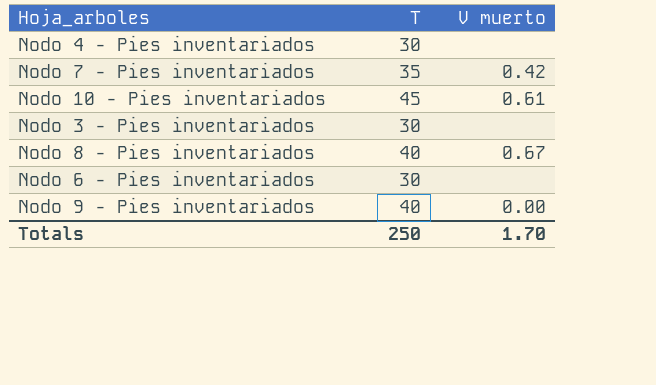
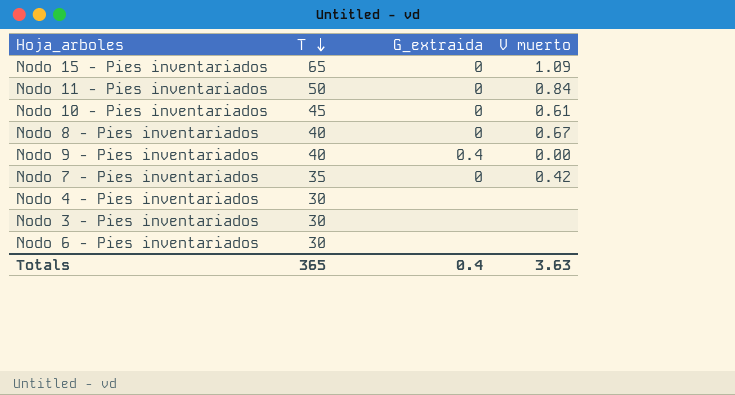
row order: none -> T descending
column G_extraida | position: none -> 3
row Nodo 15 - Pies inventariados: none -> 65 | 0 | 1.09
row Nodo 11 - Pies inventariados: none -> 50 | 0 | 0.84
Totals | T: 250 -> 365
Totals | V muerto: 1.70 -> 3.63

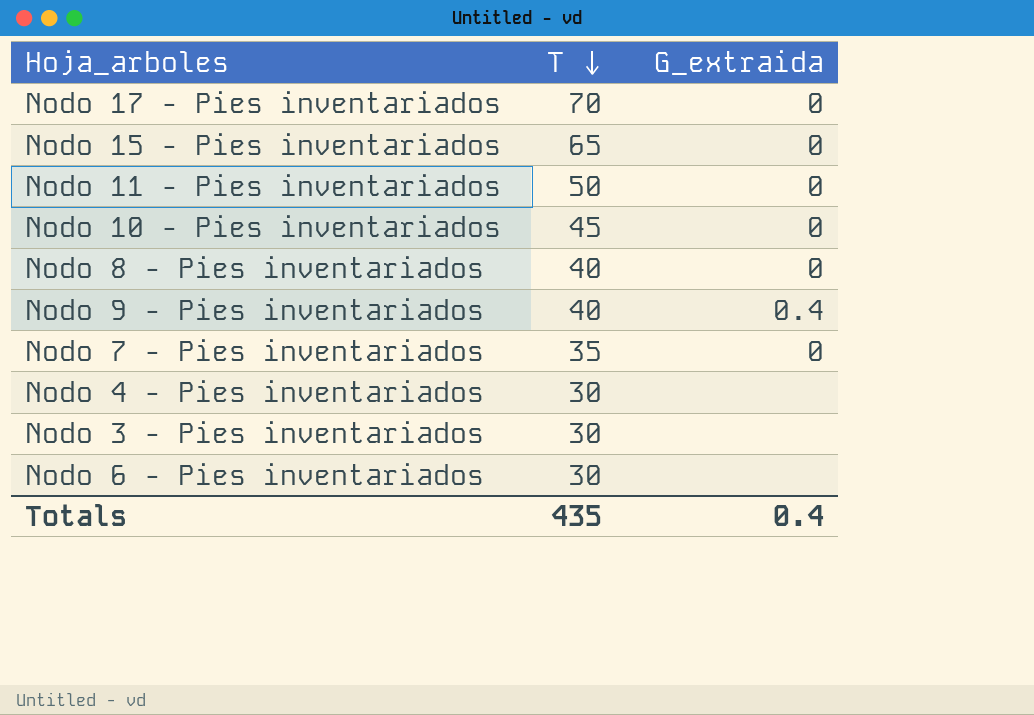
column V muerto | position: 4 -> none
row Nodo 17 - Pies inventariados: none -> 70 | 0
Totals | T: 365 -> 435

